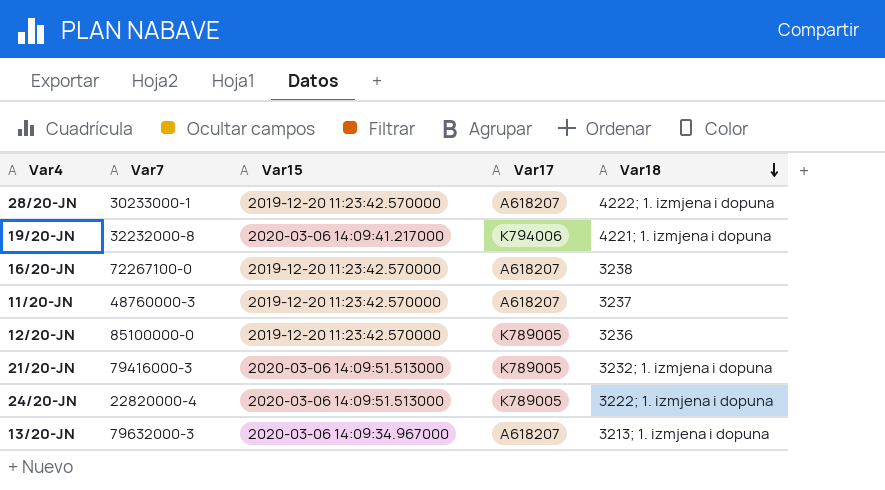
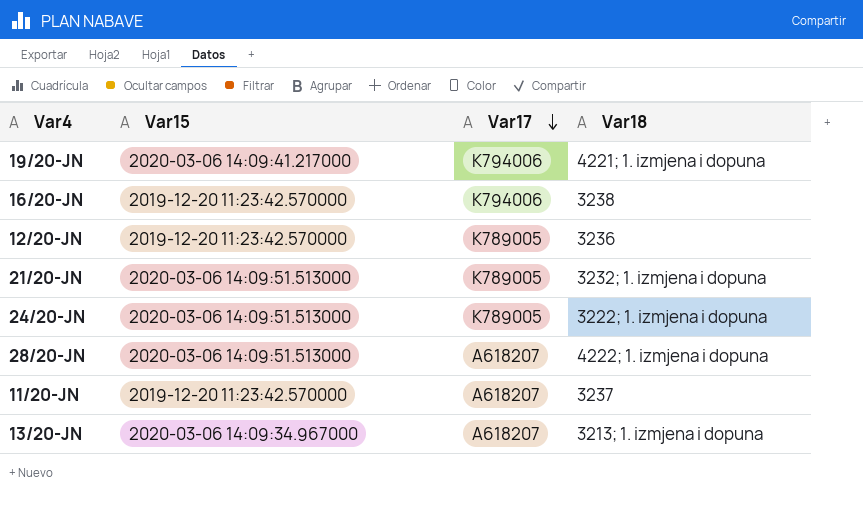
row order: Var18 descending -> Var17 descending
column Var7 | position: 2 -> none
16/20-JN | Var17: A618207 -> K794006
28/20-JN | Var15: 2019-12-20 11:23:42.570000 -> 2020-03-06 14:09:51.513000

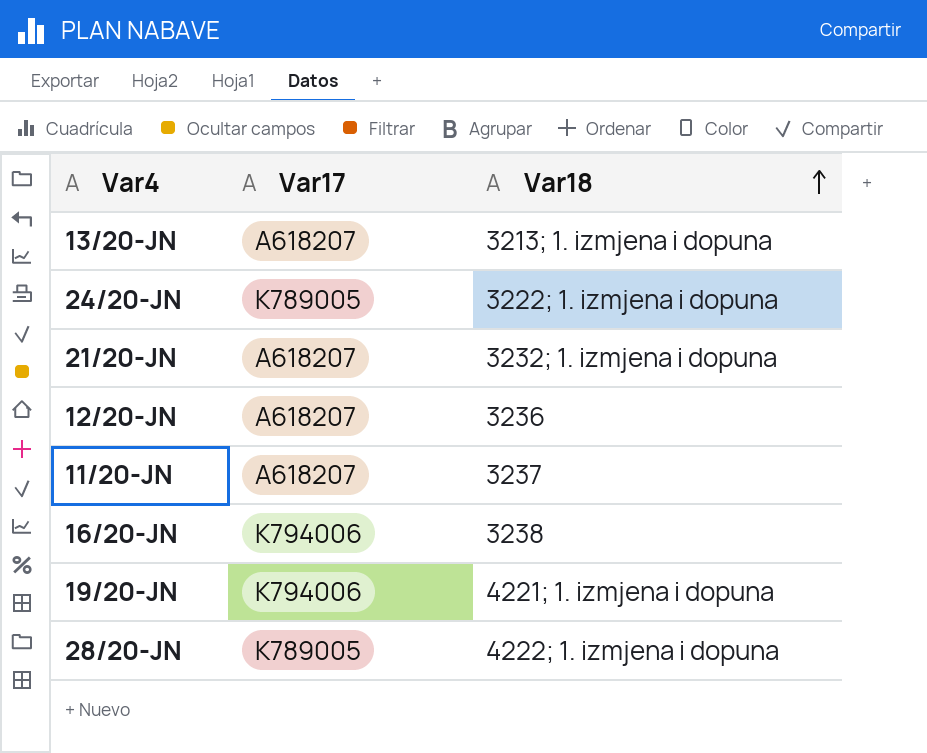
row order: Var17 descending -> Var18 ascending
column Var15 | position: 2 -> none
21/20-JN | Var17: K789005 -> A618207
12/20-JN | Var17: K789005 -> A618207
28/20-JN | Var17: A618207 -> K789005

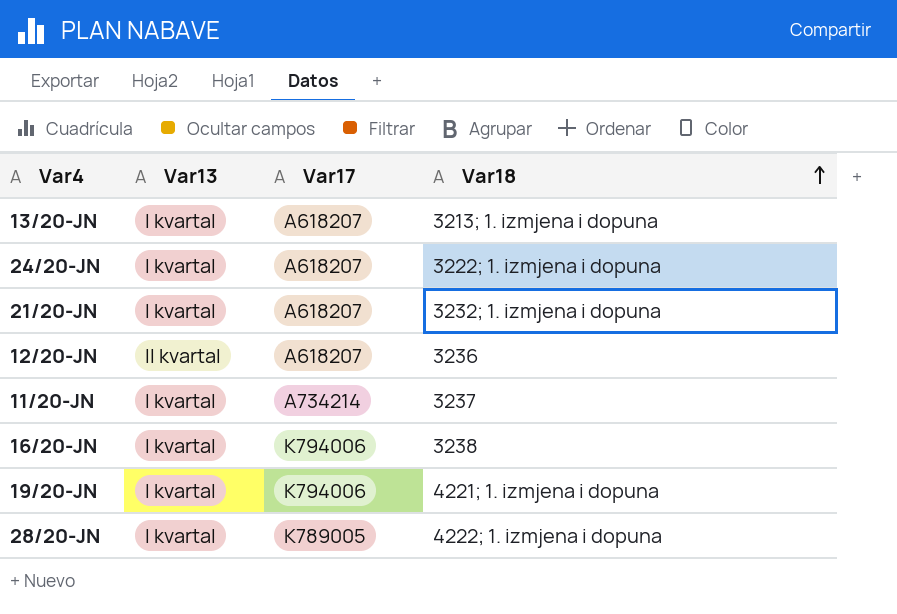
column Var13 | position: none -> 2
24/20-JN | Var17: K789005 -> A618207
11/20-JN | Var17: A618207 -> A734214

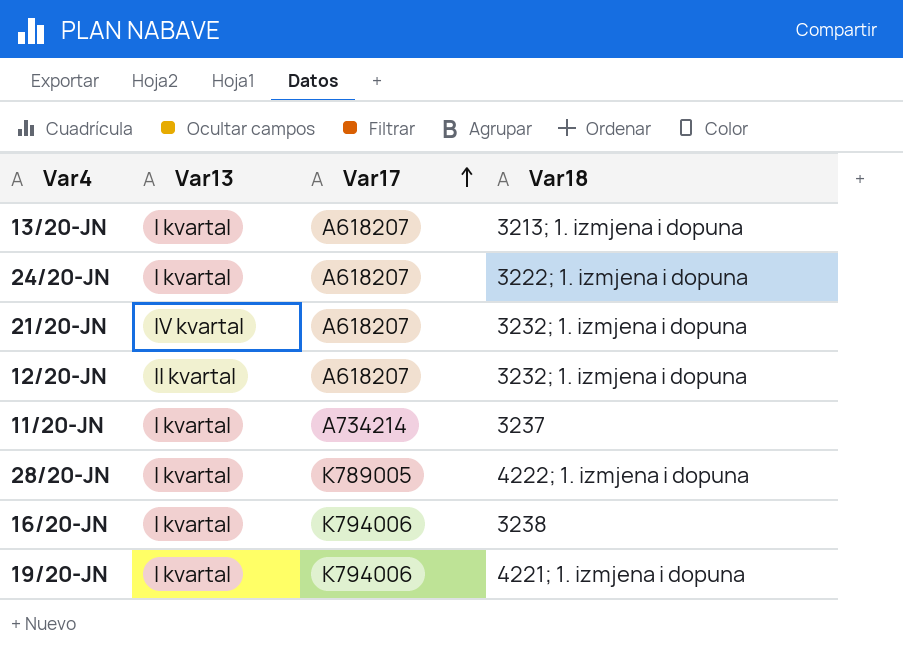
row order: Var18 ascending -> Var17 ascending
21/20-JN | Var13: I kvartal -> IV kvartal
12/20-JN | Var18: 3236 -> 3232; 1. izmjena i dopuna

